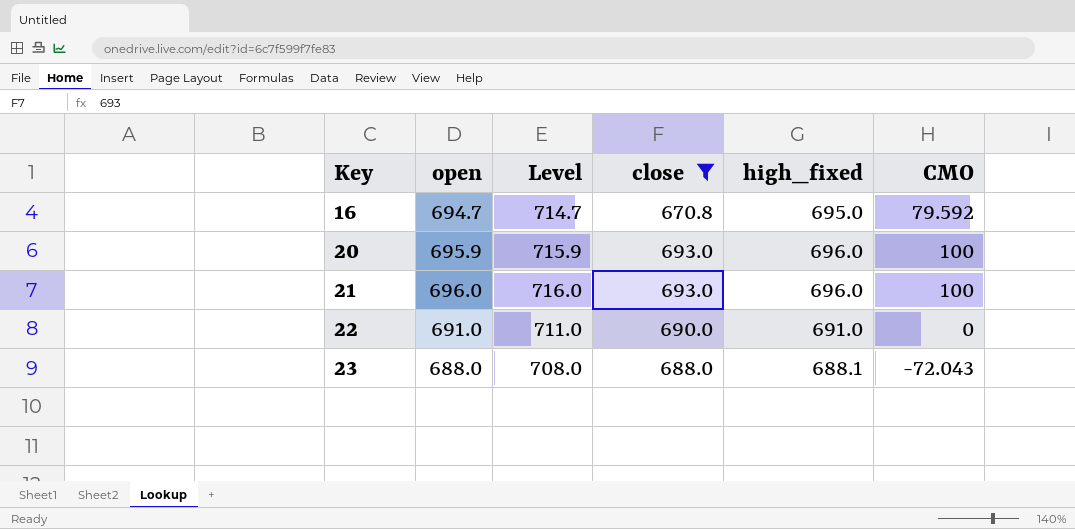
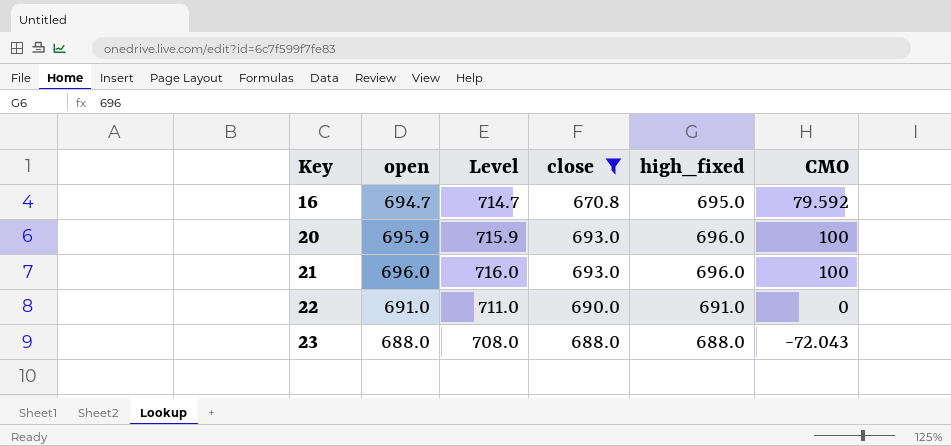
23 | high_fixed: 688.1 -> 688.0

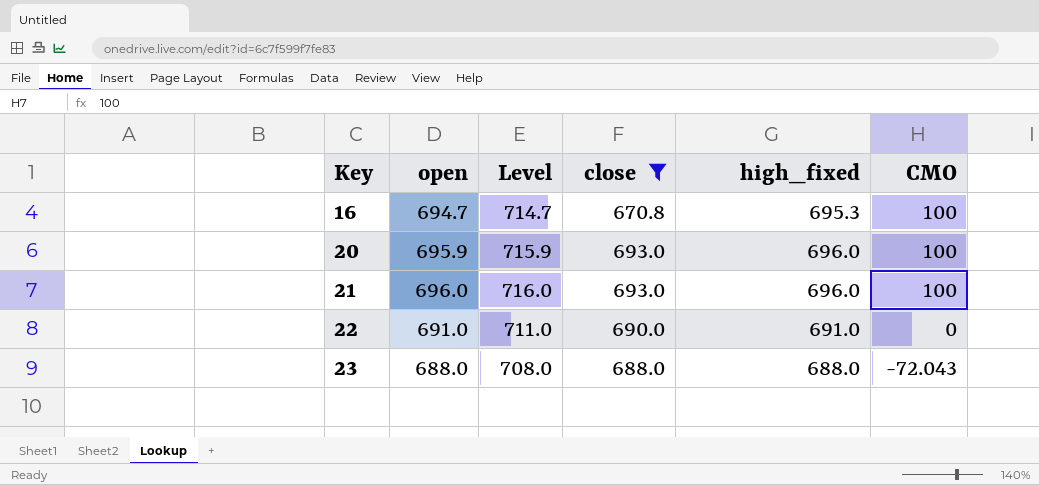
16 | high_fixed: 695.0 -> 695.3
16 | CMO: 79.592 -> 100

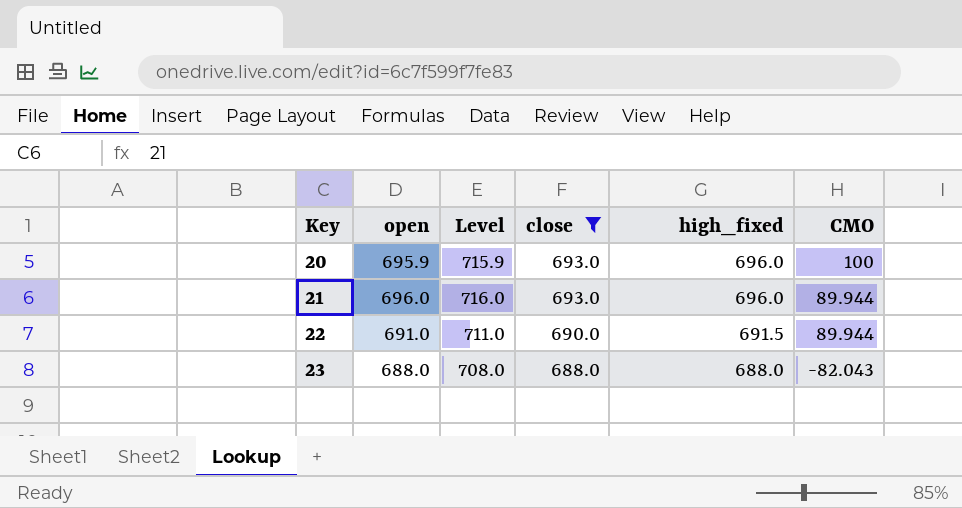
row 16: 694.7 | 714.7 | 670.8 | 695.3 | 100 -> none
21 | CMO: 100 -> 89.944
22 | high_fixed: 691.0 -> 691.5
22 | CMO: 0 -> 89.944
23 | CMO: -72.043 -> -82.043

